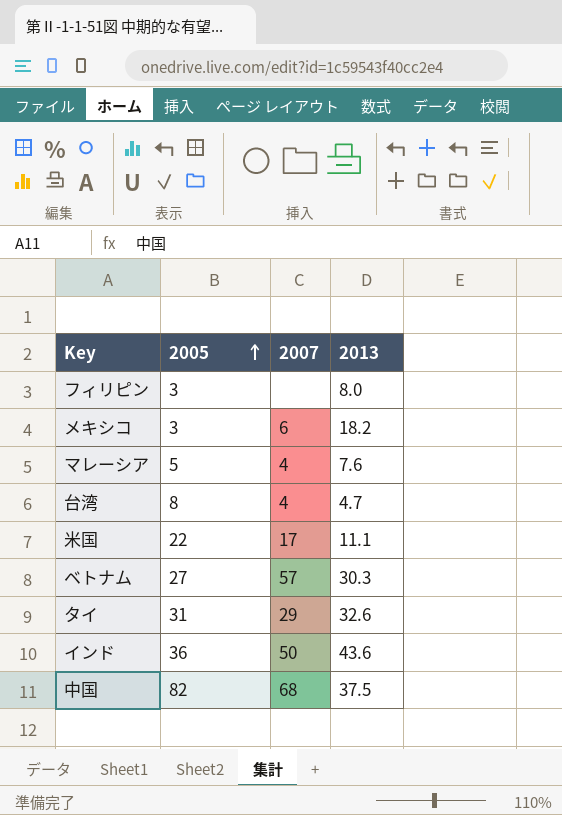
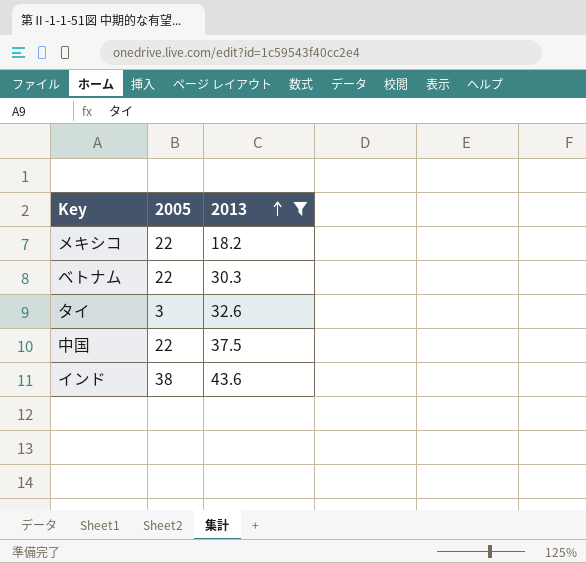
filter: none -> 2013 >= 18.2
row order: 2005 ascending -> 2013 ascending
column 2007 | position: 3 -> none
メキシコ | 2005: 3 -> 22
ベトナム | 2005: 27 -> 22
タイ | 2005: 31 -> 3
中国 | 2005: 82 -> 22
インド | 2005: 36 -> 38

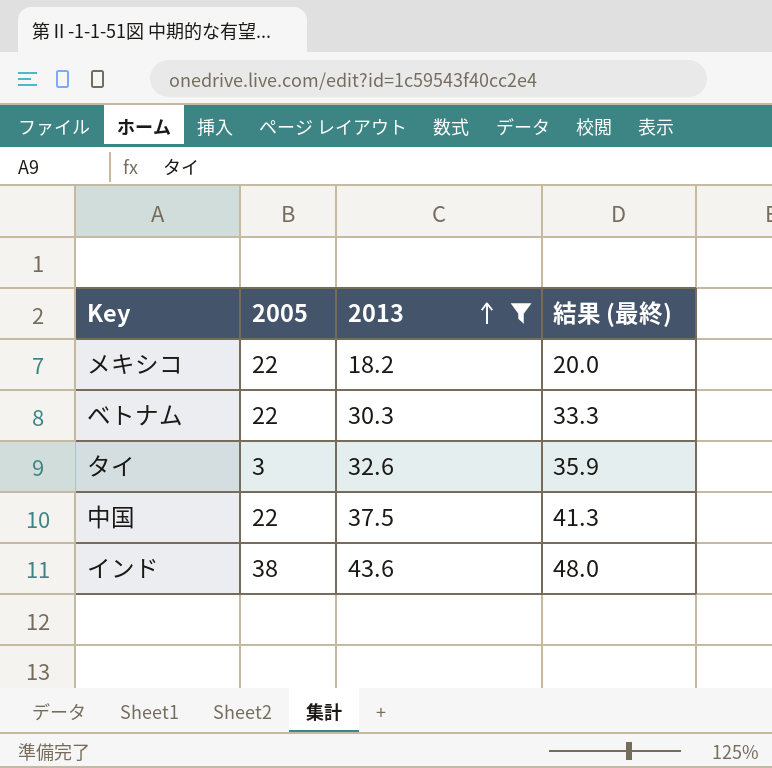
column 結果 (最終) | formula: none -> [2013] * 1.1

